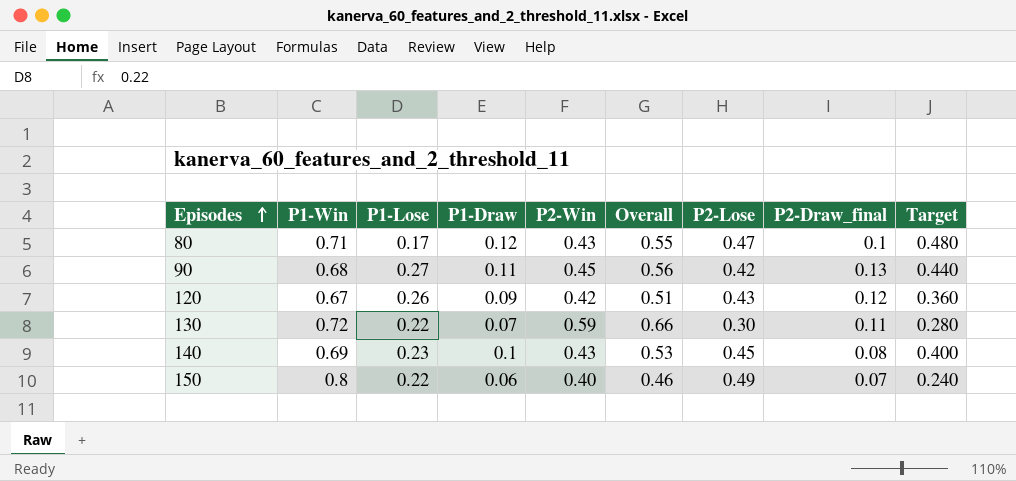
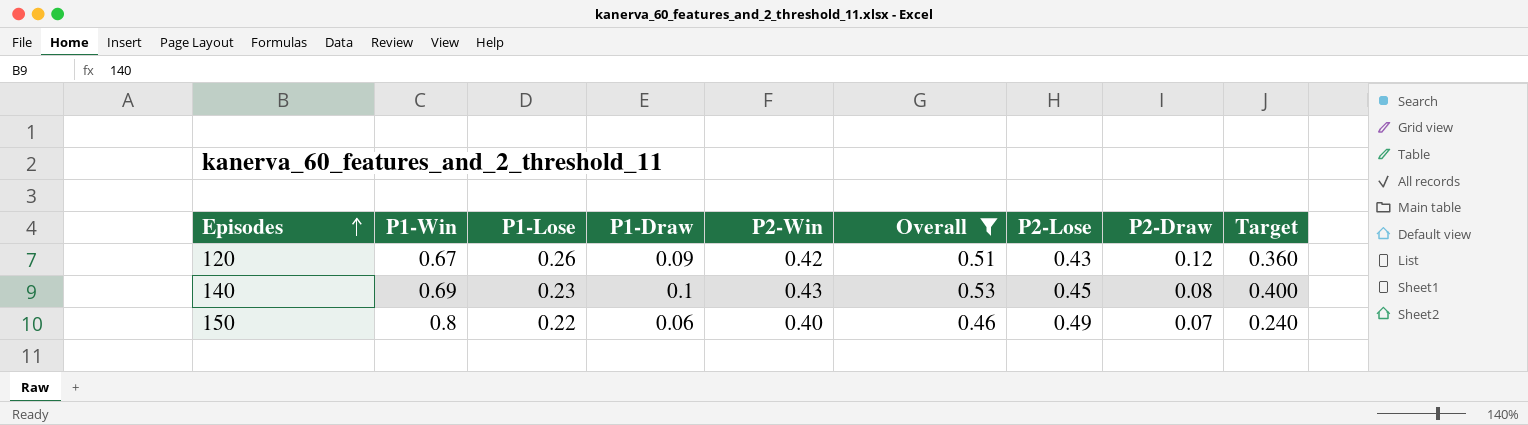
filter: none -> Overall <= 0.53
column name: P2-Draw_final -> P2-Draw

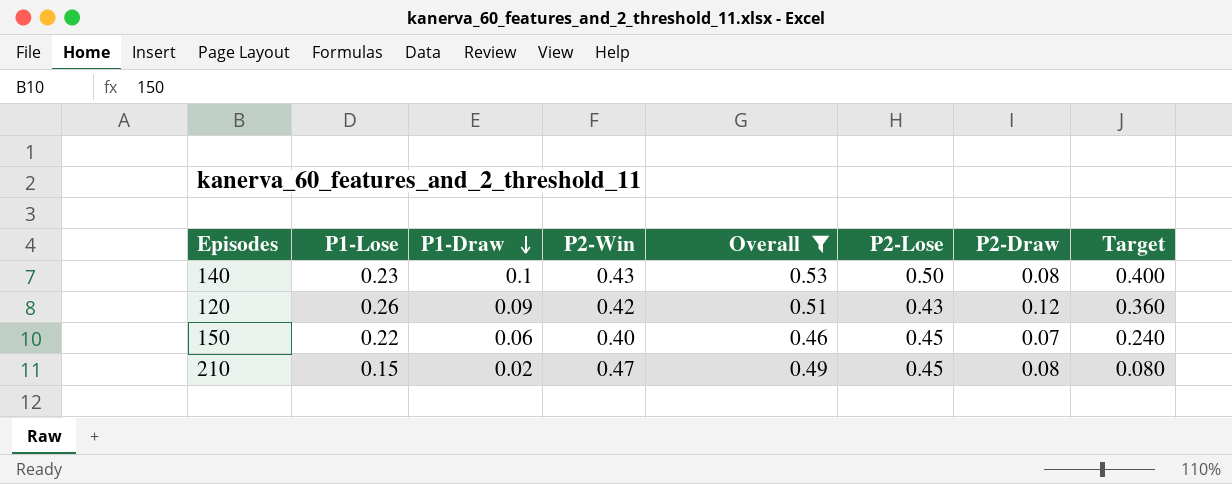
row order: Episodes ascending -> P1-Draw descending
column P1-Win | position: 2 -> none
140 | P2-Lose: 0.45 -> 0.50
150 | P2-Lose: 0.49 -> 0.45
row 210: none -> 0.15 | 0.02 | 0.47 | 0.49 | 0.45 | 0.08 | 0.080

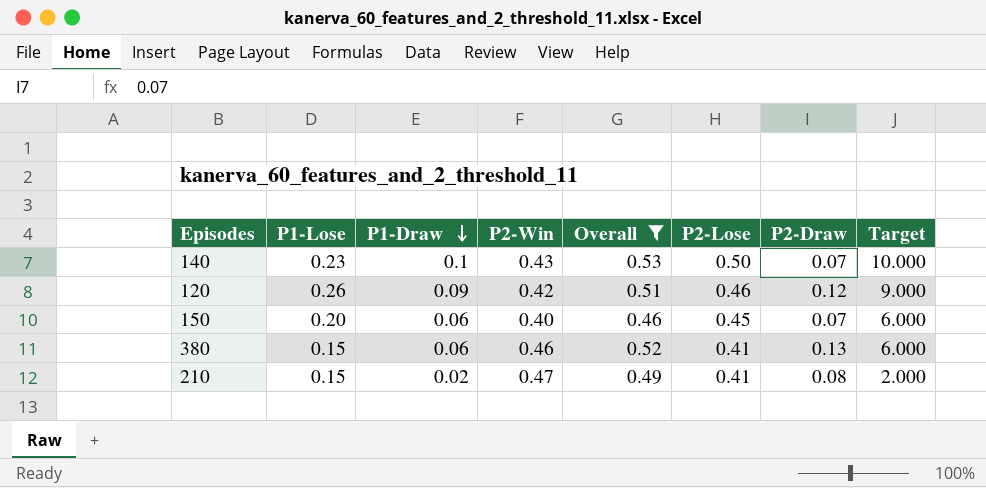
column Target | formula: [P1-Draw] * 4 -> [P1-Draw] * 100
140 | P2-Draw: 0.08 -> 0.07
120 | P2-Lose: 0.43 -> 0.46
150 | P1-Lose: 0.22 -> 0.20
row 380: none -> 0.15 | 0.06 | 0.46 | 0.52 | 0.41 | 0.13 | 6.000
210 | P2-Lose: 0.45 -> 0.41

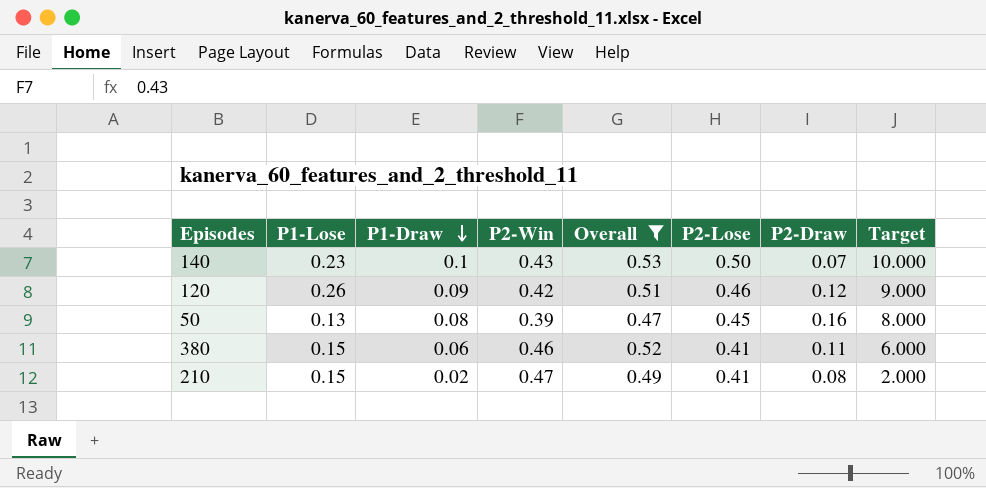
row 150: 0.20 | 0.06 | 0.40 | 0.46 | 0.45 | 0.07 | 6.000 -> none
row 50: none -> 0.13 | 0.08 | 0.39 | 0.47 | 0.45 | 0.16 | 8.000
380 | P2-Draw: 0.13 -> 0.11

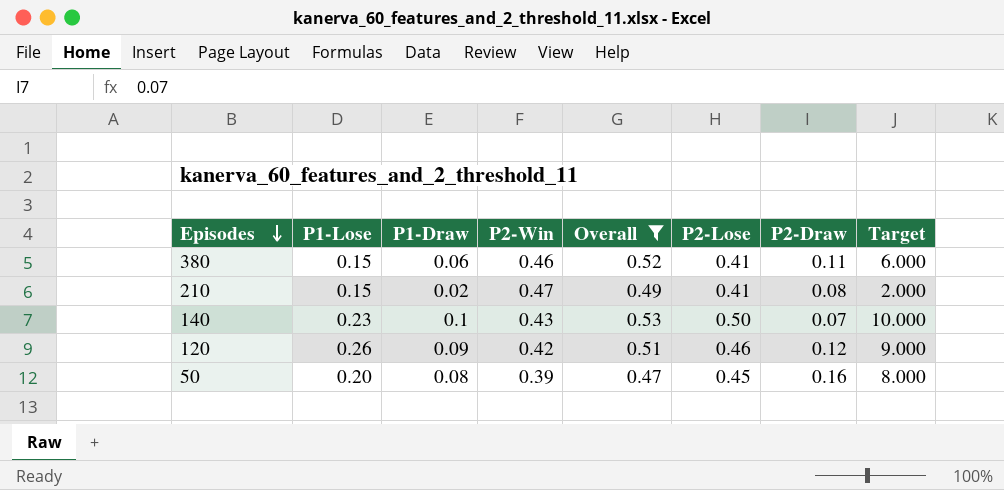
row order: P1-Draw descending -> Episodes descending
50 | P1-Lose: 0.13 -> 0.20

